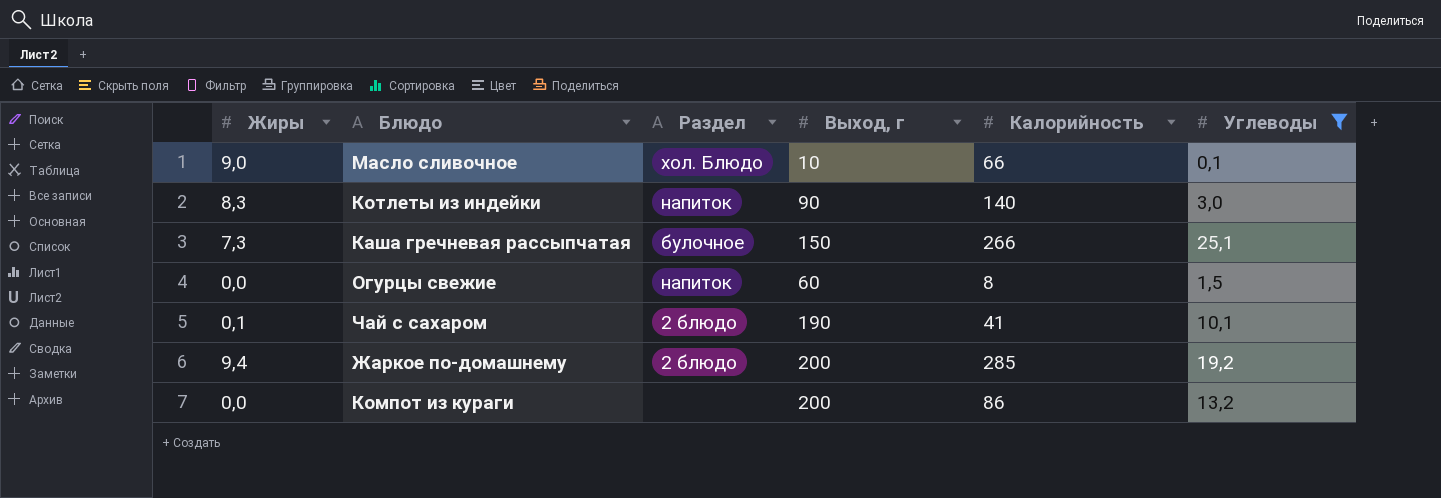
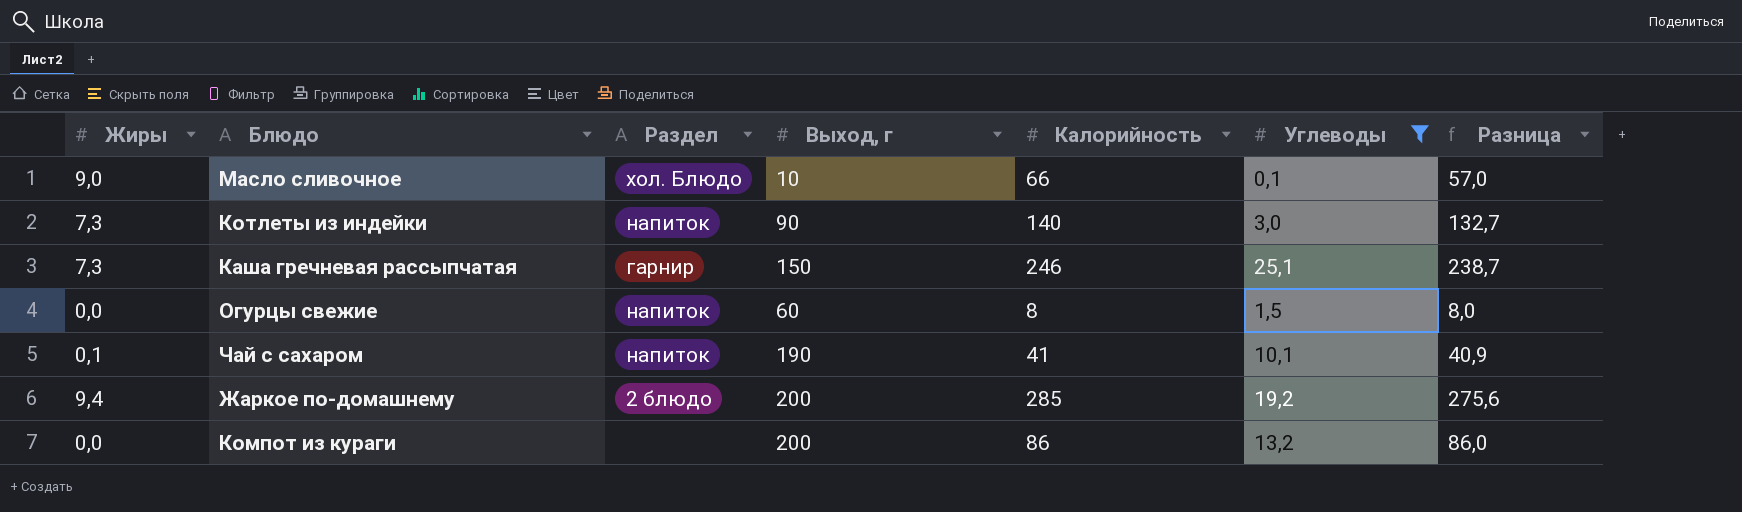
column Разница | formula: none -> [Калорийность] - [Жиры]
Котлеты из индейки | Жиры: 8,3 -> 7,3
Каша гречневая рассыпчатая | Раздел: булочное -> гарнир
Каша гречневая рассыпчатая | Калорийность: 266 -> 246
Чай с сахаром | Раздел: 2 блюдо -> напиток

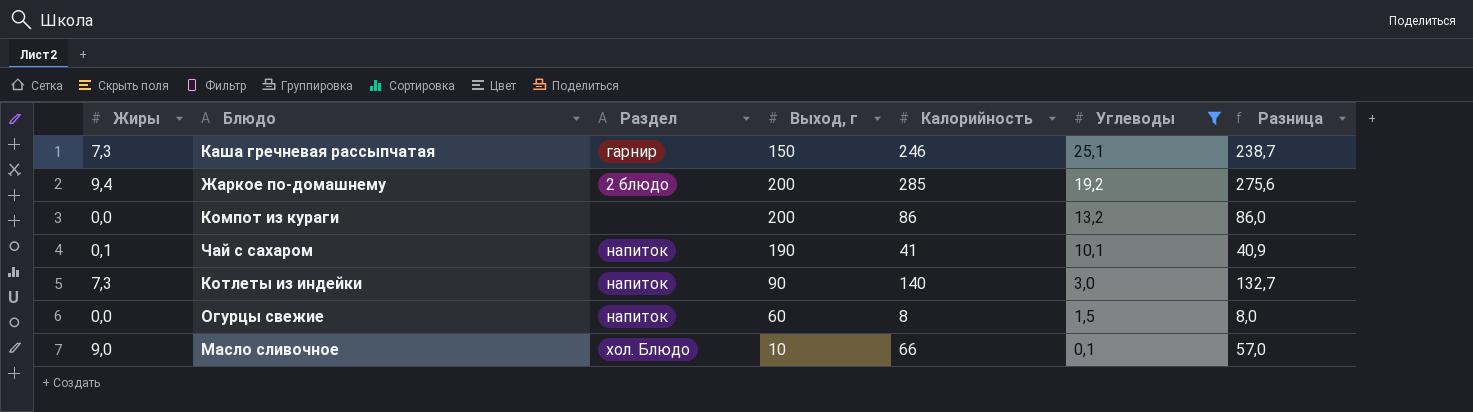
row order: none -> Углеводы descending

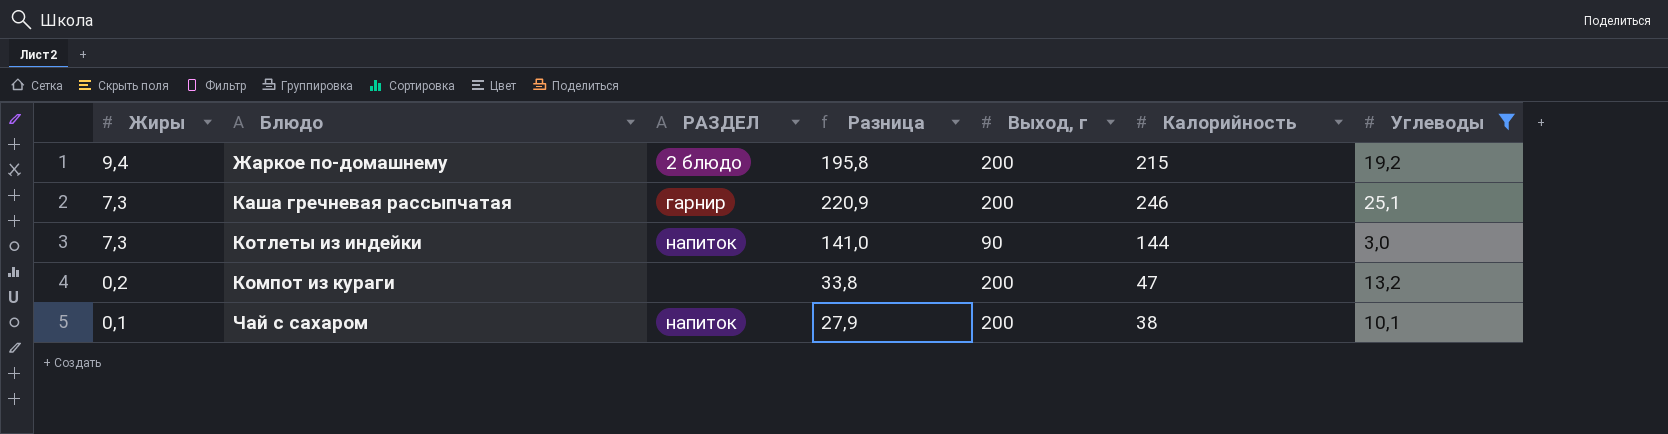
row order: Углеводы descending -> Жиры descending
column name: Раздел -> РАЗДЕЛ
column Разница | formula: [Калорийность] - [Жиры] -> [Калорийность] - [Углеводы]
column Разница | position: 7 -> 4
row Огурцы свежие: 0,0 | напиток | 60 | 8 | 1,5 | 8,0 -> none
row Масло сливочное: 9,0 | хол. Блюдо | 10 | 66 | 0,1 | 57,0 -> none
Жаркое по-домашнему | Калорийность: 285 -> 215
Каша гречневая рассыпчатая | Выход, г: 150 -> 200
Котлеты из индейки | Калорийность: 140 -> 144
Компот из кураги | Жиры: 0,0 -> 0,2
Компот из кураги | Калорийность: 86 -> 47
Чай с сахаром | Выход, г: 190 -> 200
Чай с сахаром | Калорийность: 41 -> 38

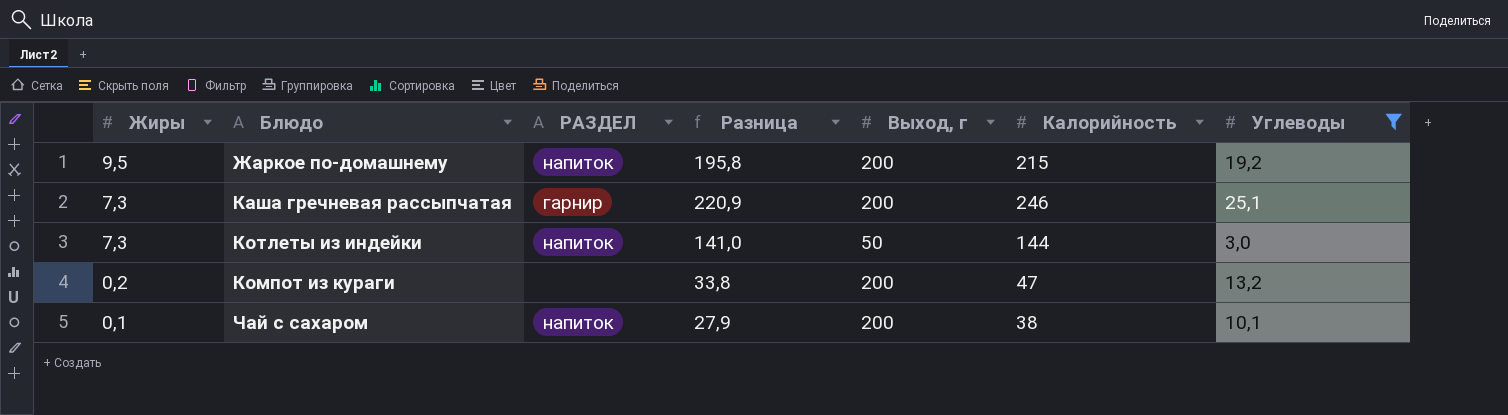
Жаркое по-домашнему | Жиры: 9,4 -> 9,5
Жаркое по-домашнему | РАЗДЕЛ: 2 блюдо -> напиток
Котлеты из индейки | Выход, г: 90 -> 50

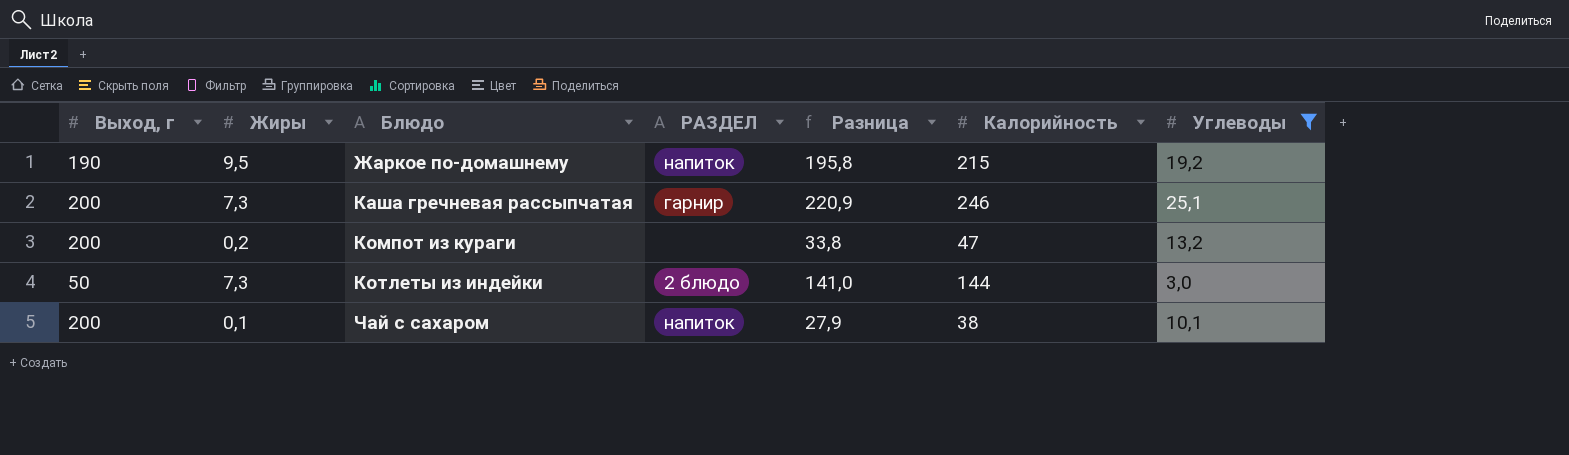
row order: Жиры descending -> Блюдо ascending
column Выход, г | position: 5 -> 1
Жаркое по-домашнему | Выход, г: 200 -> 190
Котлеты из индейки | РАЗДЕЛ: напиток -> 2 блюдо

